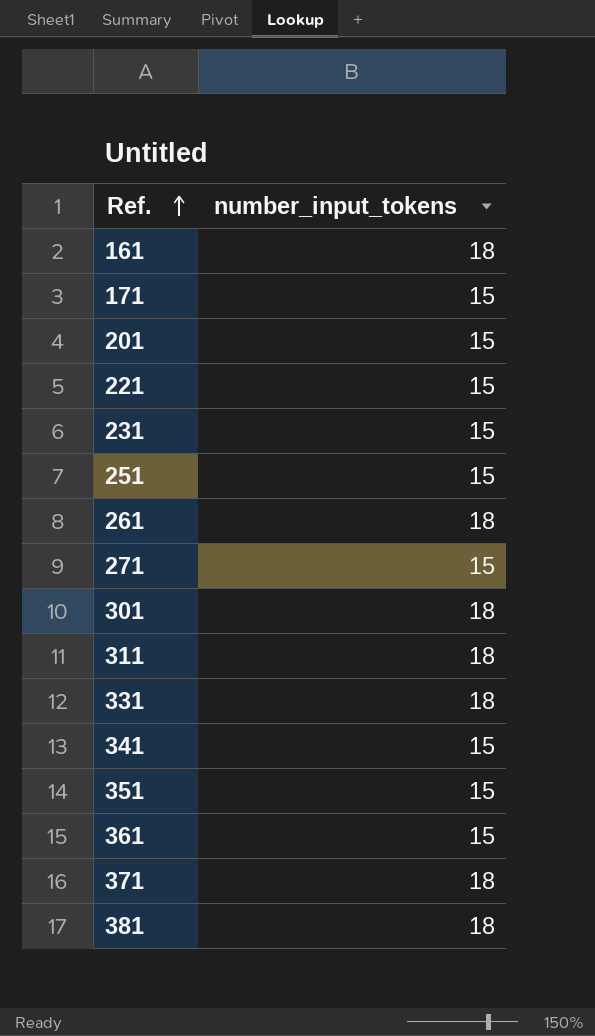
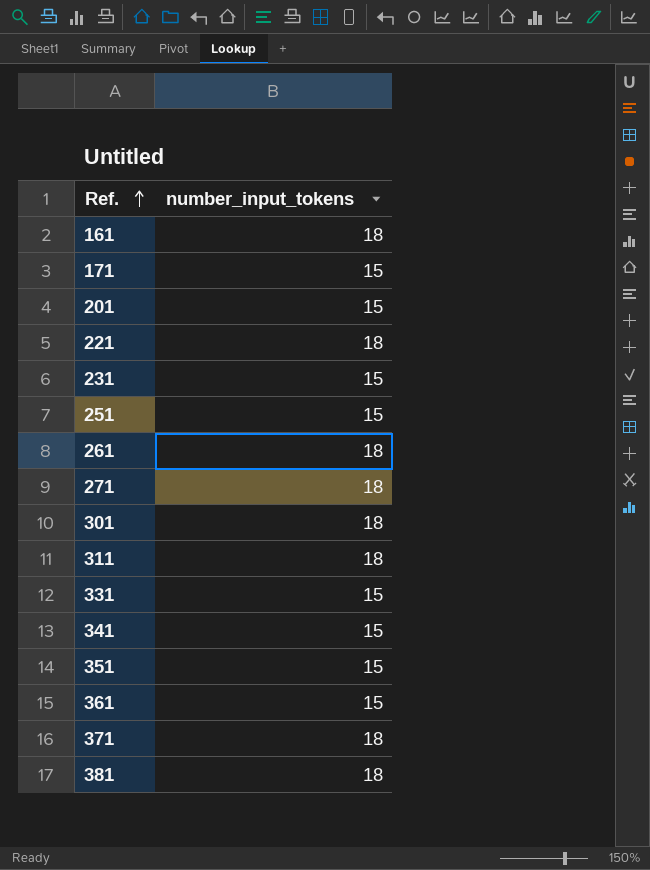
221 | number_input_tokens: 15 -> 18
271 | number_input_tokens: 15 -> 18
331 | number_input_tokens: 18 -> 15

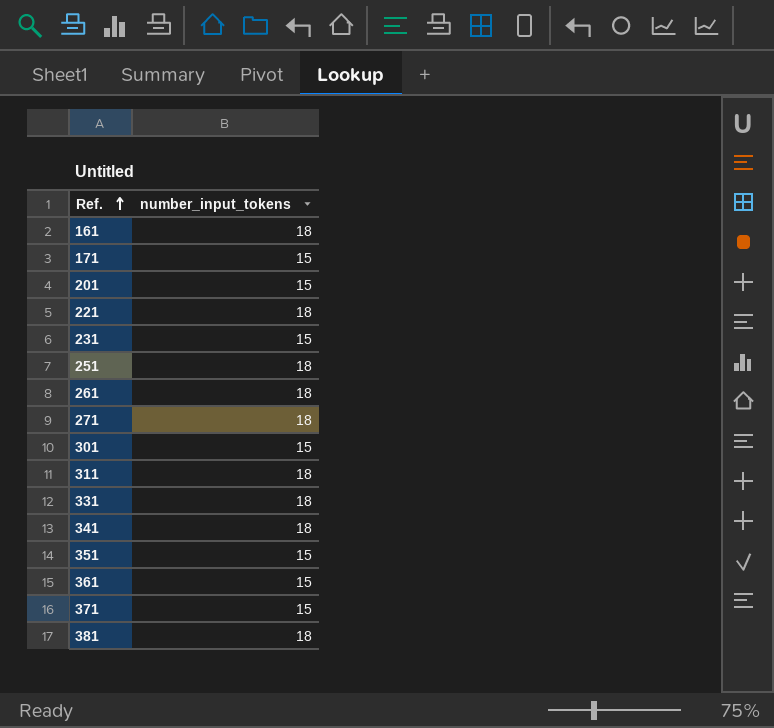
251 | number_input_tokens: 15 -> 18
301 | number_input_tokens: 18 -> 15
331 | number_input_tokens: 15 -> 18
341 | number_input_tokens: 15 -> 18
371 | number_input_tokens: 18 -> 15

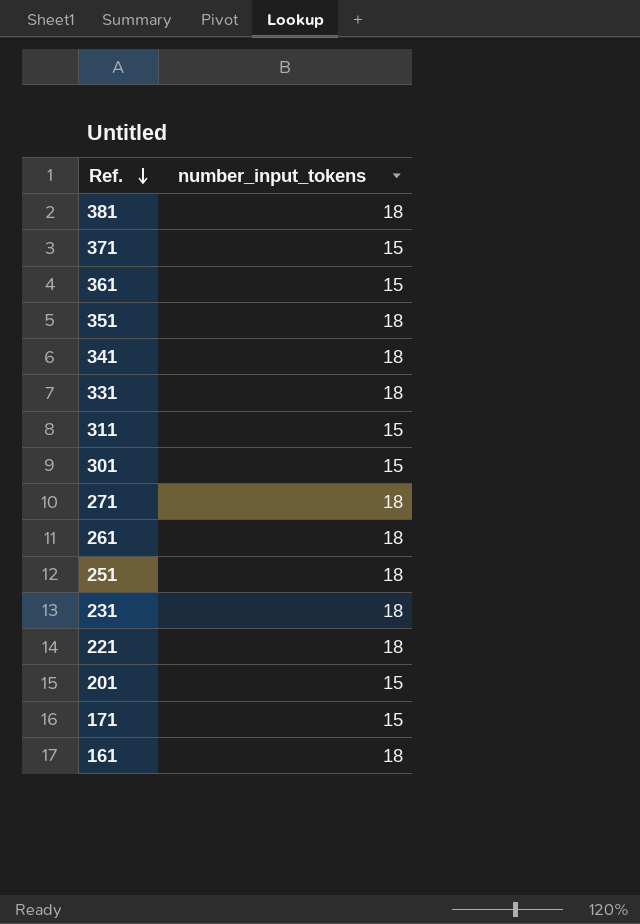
row order: Ref. ascending -> Ref. descending
351 | number_input_tokens: 15 -> 18
311 | number_input_tokens: 18 -> 15
231 | number_input_tokens: 15 -> 18

